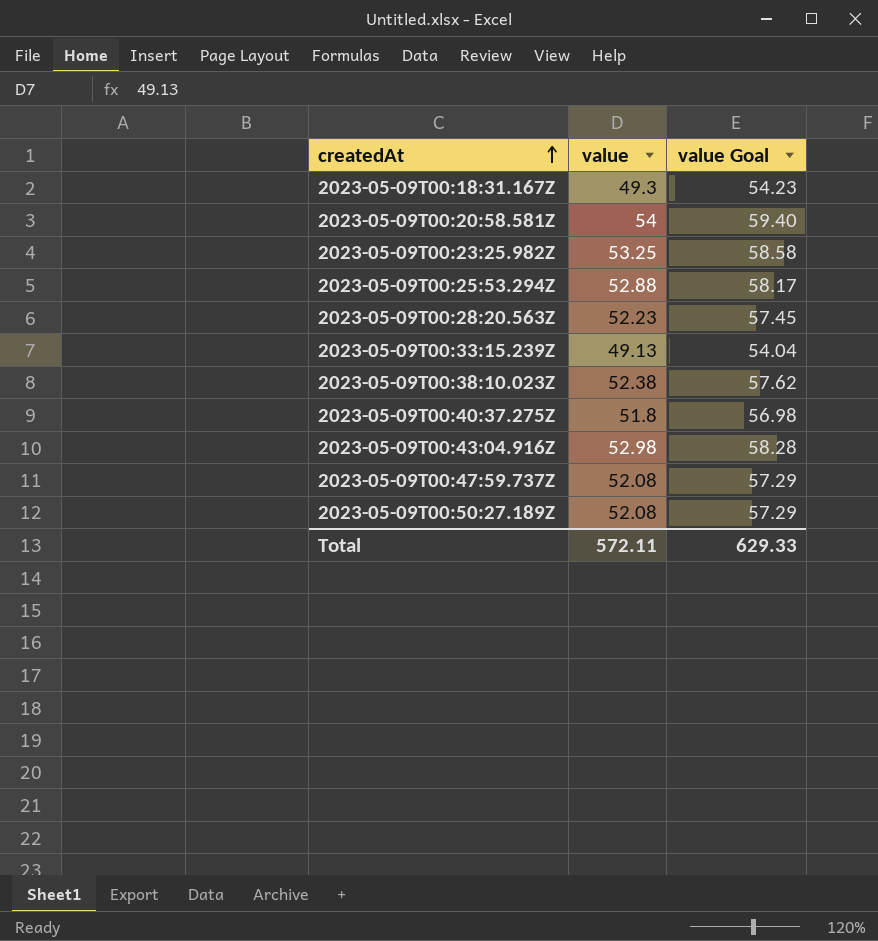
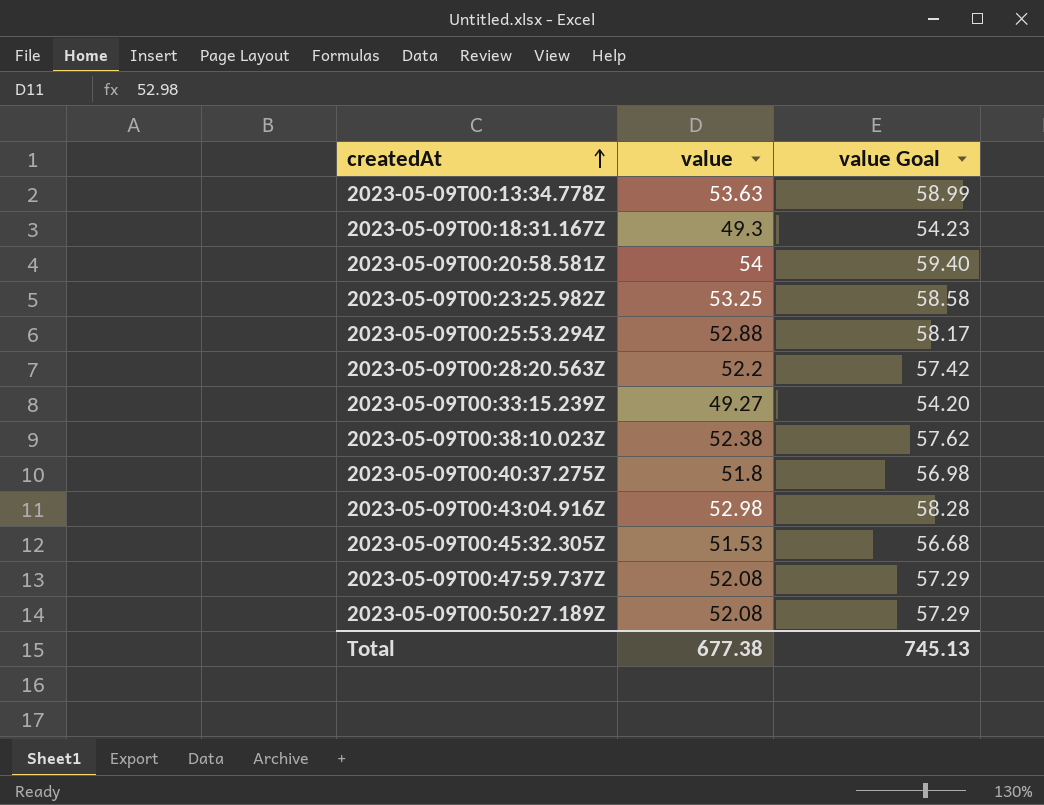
row 2023-05-09T00:13:34.778Z: none -> 53.63 | 58.99
2023-05-09T00:28:20.563Z | value: 52.23 -> 52.2
2023-05-09T00:28:20.563Z | value Goal: 57.45 -> 57.42
2023-05-09T00:33:15.239Z | value: 49.13 -> 49.27
2023-05-09T00:33:15.239Z | value Goal: 54.04 -> 54.20
row 2023-05-09T00:45:32.305Z: none -> 51.53 | 56.68
Total | value: 572.11 -> 677.38
Total | value Goal: 629.33 -> 745.13

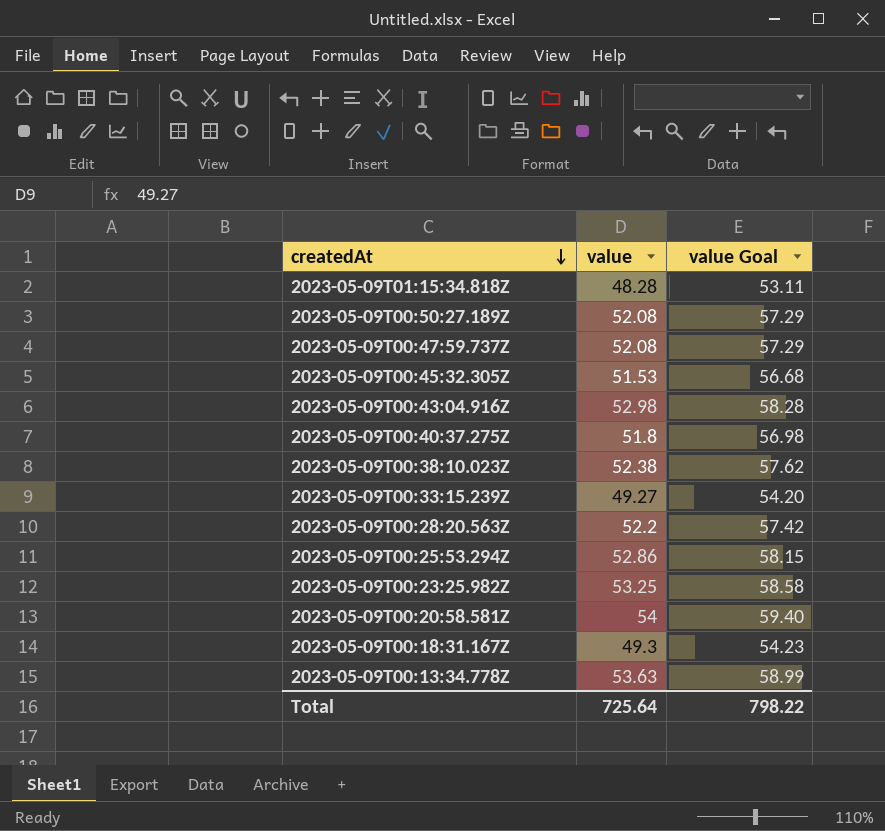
row order: createdAt ascending -> createdAt descending
row 2023-05-09T01:15:34.818Z: none -> 48.28 | 53.11
2023-05-09T00:25:53.294Z | value: 52.88 -> 52.86
2023-05-09T00:25:53.294Z | value Goal: 58.17 -> 58.15
Total | value: 677.38 -> 725.64
Total | value Goal: 745.13 -> 798.22

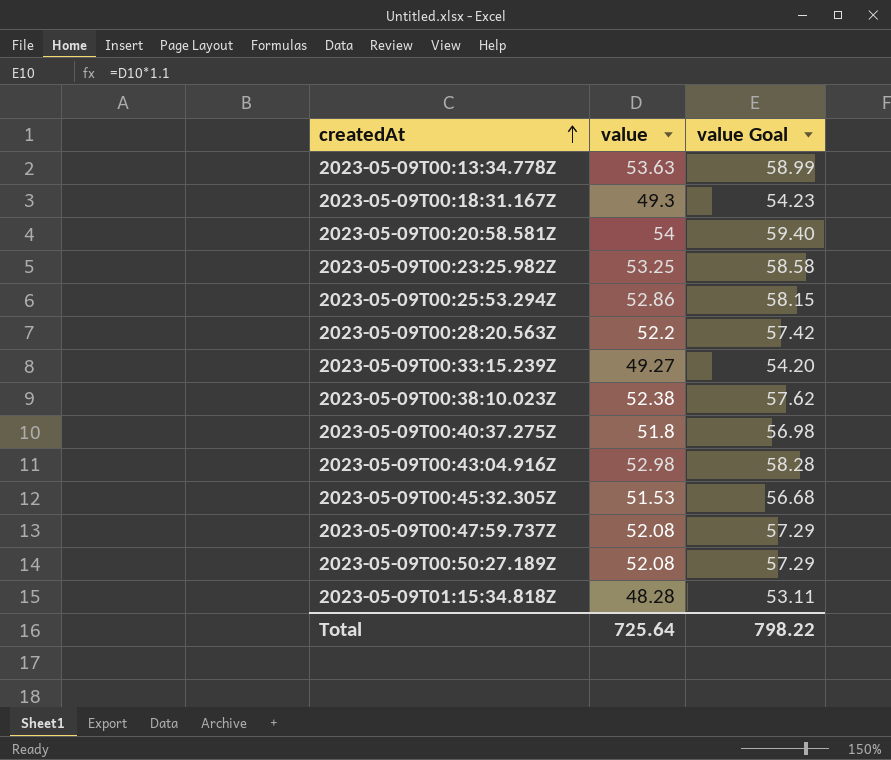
row order: createdAt descending -> createdAt ascending

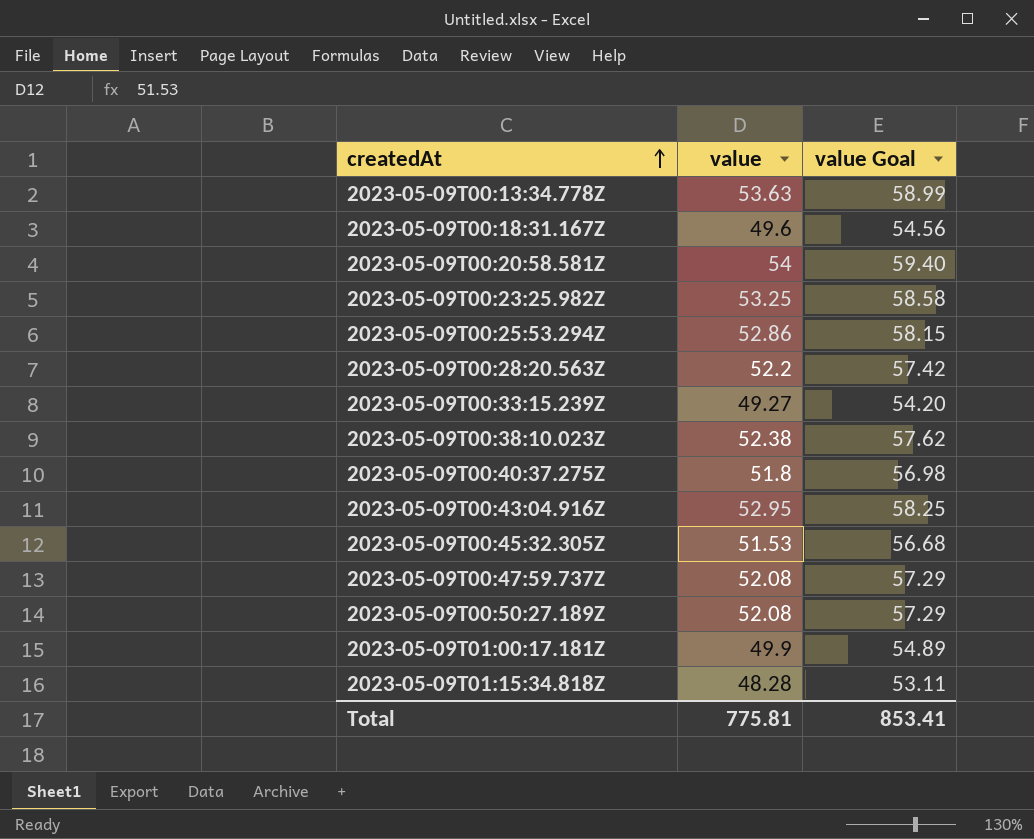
2023-05-09T00:18:31.167Z | value: 49.3 -> 49.6
2023-05-09T00:18:31.167Z | value Goal: 54.23 -> 54.56
2023-05-09T00:43:04.916Z | value: 52.98 -> 52.95
2023-05-09T00:43:04.916Z | value Goal: 58.28 -> 58.25
row 2023-05-09T01:00:17.181Z: none -> 49.9 | 54.89
Total | value: 725.64 -> 775.81
Total | value Goal: 798.22 -> 853.41

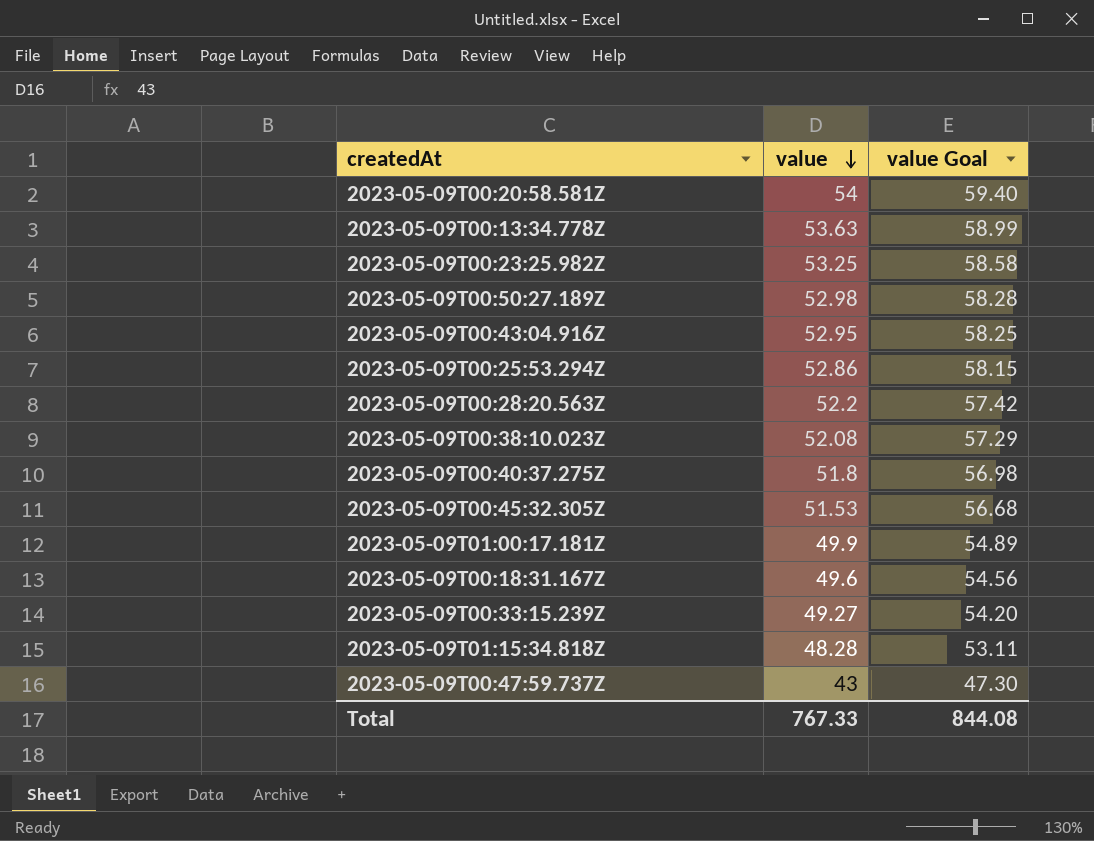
row order: createdAt ascending -> value descending
2023-05-09T00:50:27.189Z | value: 52.08 -> 52.98
2023-05-09T00:50:27.189Z | value Goal: 57.29 -> 58.28
2023-05-09T00:38:10.023Z | value: 52.38 -> 52.08
2023-05-09T00:38:10.023Z | value Goal: 57.62 -> 57.29
2023-05-09T00:47:59.737Z | value: 52.08 -> 43
2023-05-09T00:47:59.737Z | value Goal: 57.29 -> 47.30
Total | value: 775.81 -> 767.33
Total | value Goal: 853.41 -> 844.08

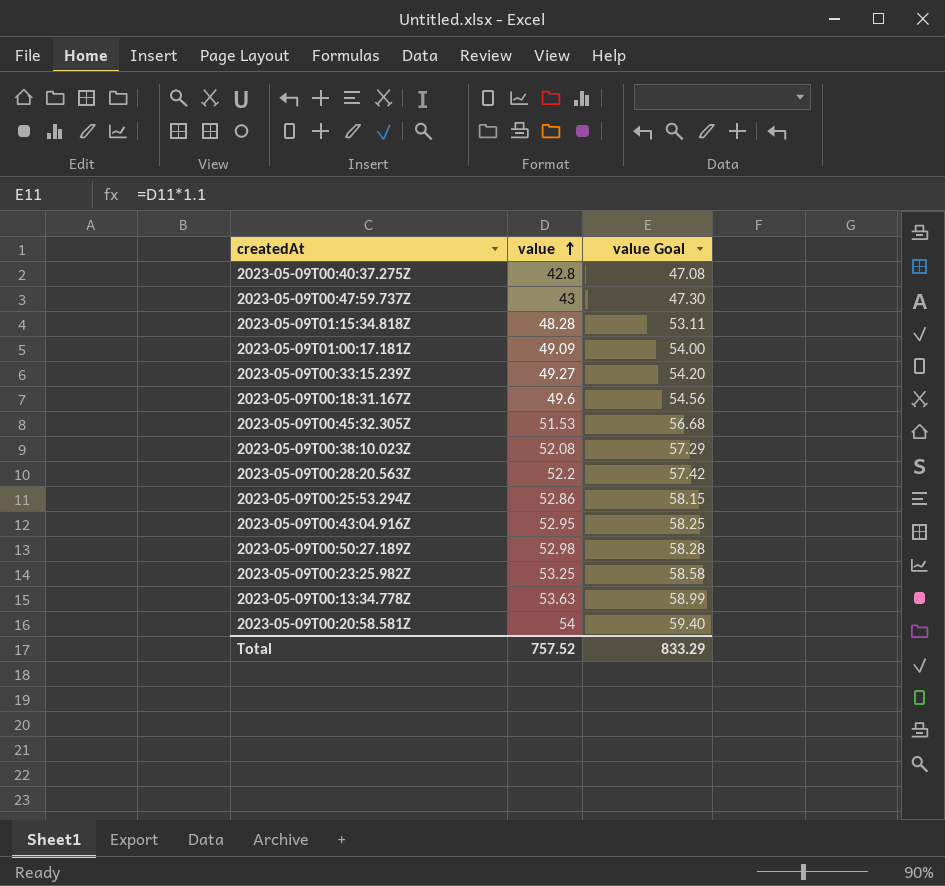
row order: value descending -> value ascending
2023-05-09T00:40:37.275Z | value: 51.8 -> 42.8
2023-05-09T00:40:37.275Z | value Goal: 56.98 -> 47.08
2023-05-09T01:00:17.181Z | value: 49.9 -> 49.09
2023-05-09T01:00:17.181Z | value Goal: 54.89 -> 54.00
Total | value: 767.33 -> 757.52
Total | value Goal: 844.08 -> 833.29

